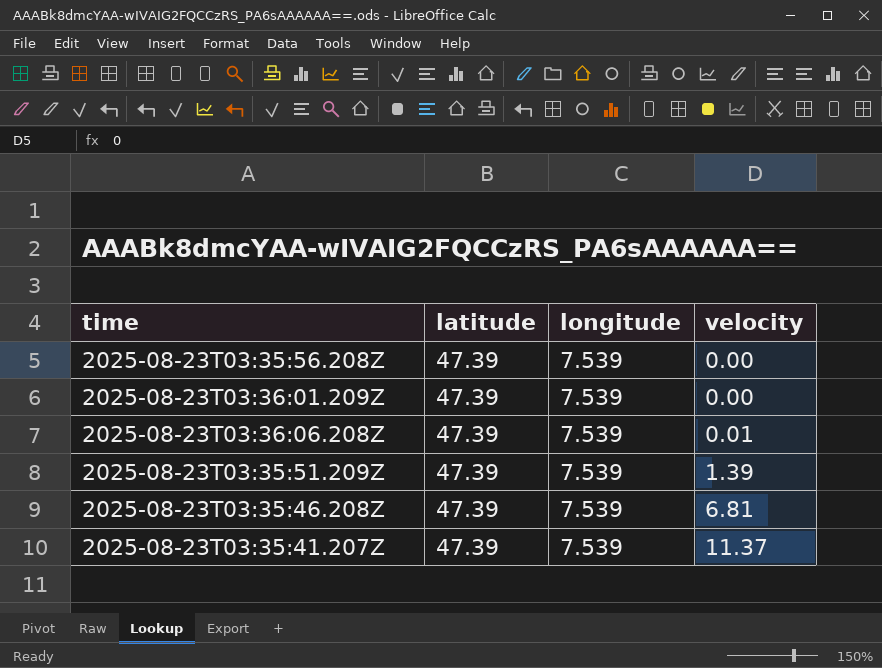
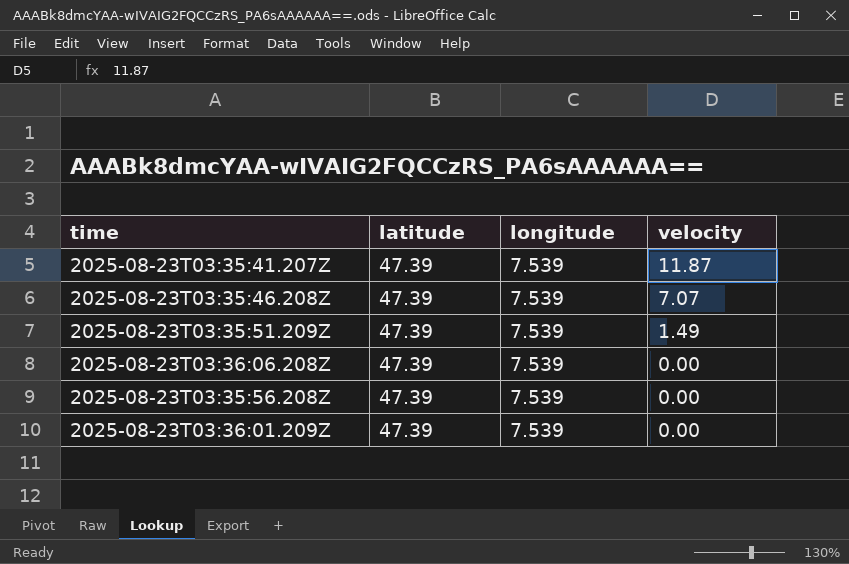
row order: velocity ascending -> velocity descending
2025-08-23T03:35:41.207Z | velocity: 11.37 -> 11.87
2025-08-23T03:35:46.208Z | velocity: 6.81 -> 7.07
2025-08-23T03:35:51.209Z | velocity: 1.39 -> 1.49
2025-08-23T03:36:06.208Z | velocity: 0.01 -> 0.00

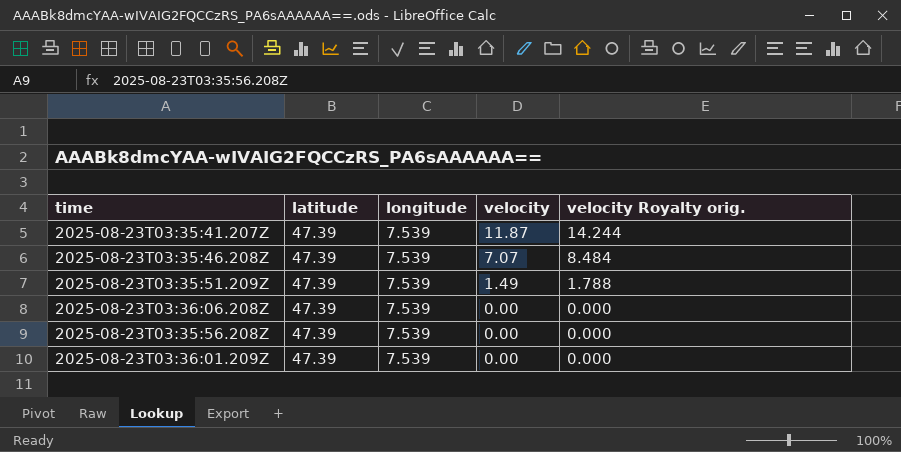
column velocity Royalty orig. | formula: none -> [velocity] * 1.2

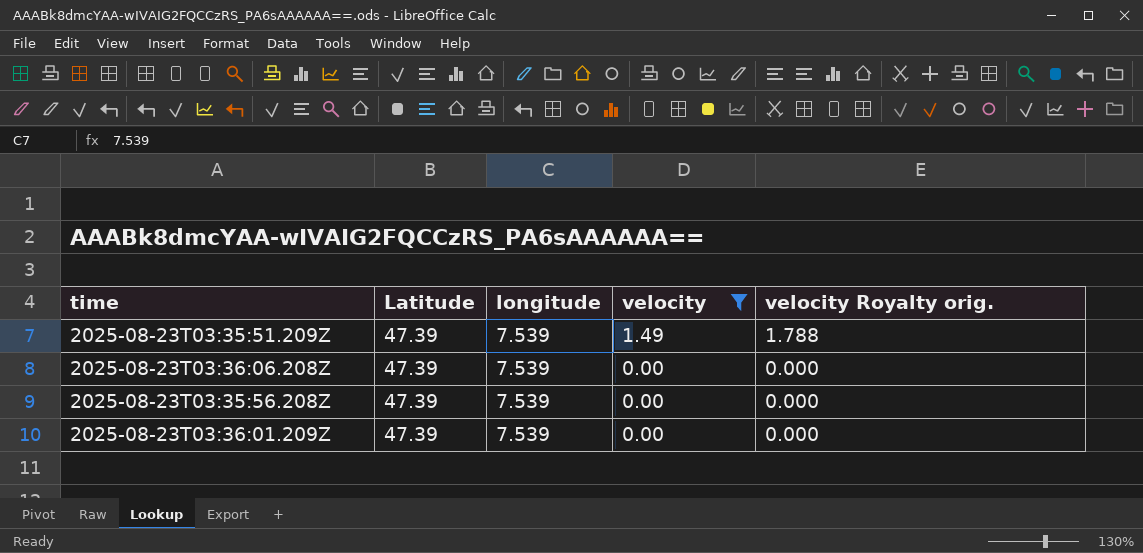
filter: none -> velocity <= 1.49
column name: latitude -> Latitude

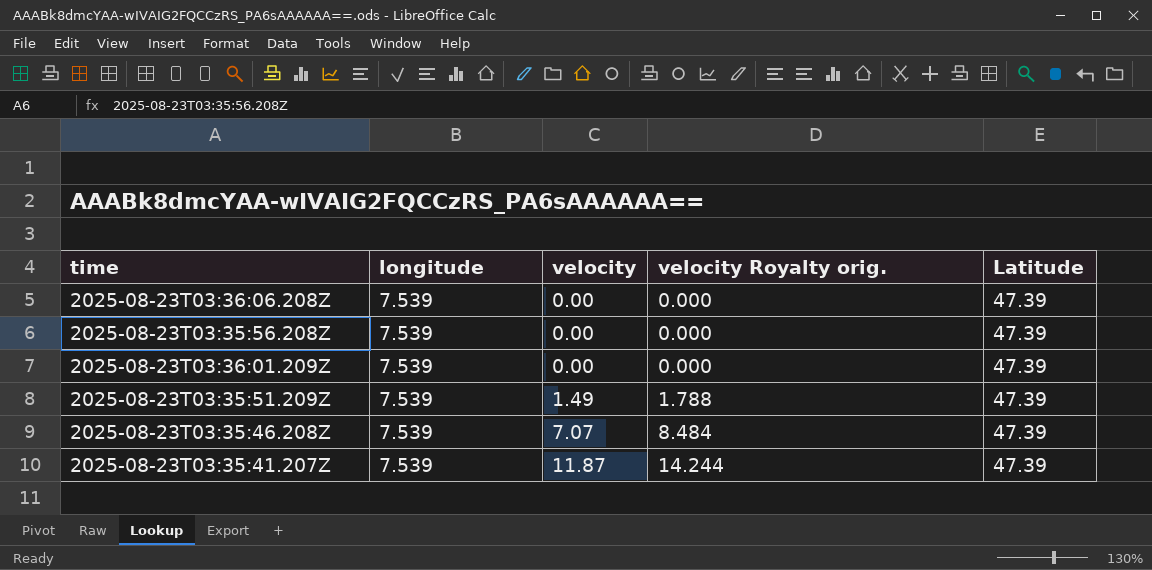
filter: velocity <= 1.49 -> none
row order: velocity descending -> velocity ascending
column Latitude | position: 2 -> 5

